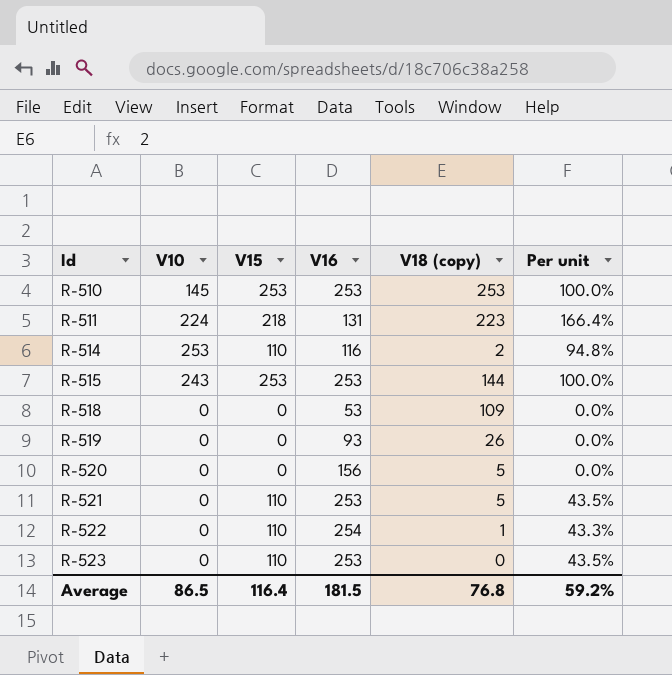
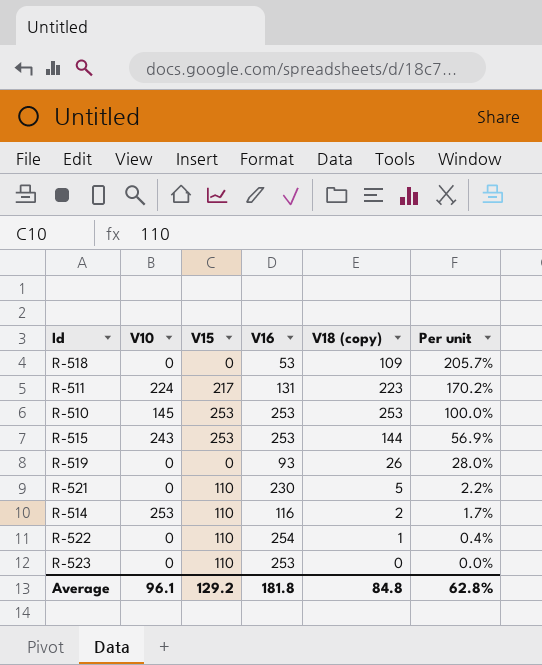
row order: Id ascending -> Per unit descending
column Per unit | formula: [V15] / [V16] -> [V18 (copy)] / [V16]
row R-520: 0 | 0 | 156 | 5 | 0.0% -> none
R-511 | V15: 218 -> 217
R-521 | V16: 253 -> 230
Average | V10: 86.5 -> 96.1
Average | V15: 116.4 -> 129.2
Average | V16: 181.5 -> 181.8
Average | V18 (copy): 76.8 -> 84.8
Average | Per unit: 59.2% -> 62.8%

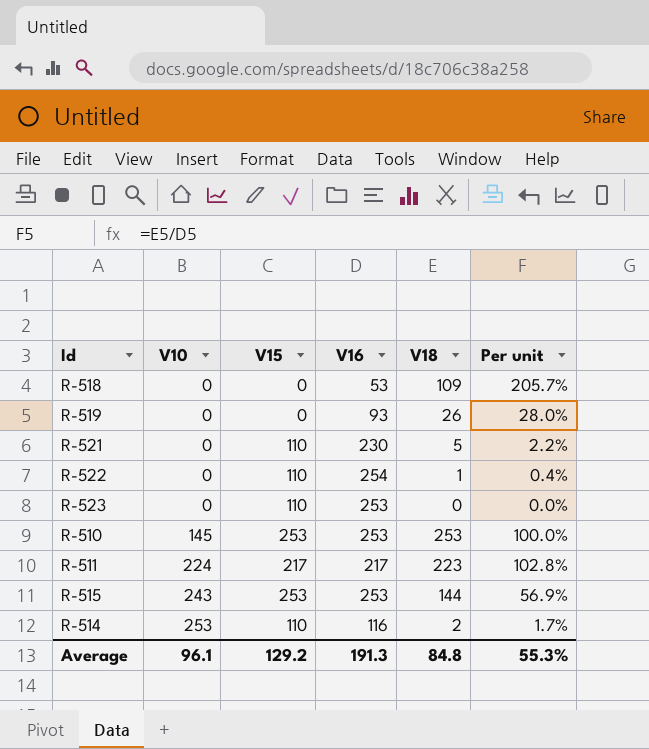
row order: Per unit descending -> V10 ascending
column name: V18 (copy) -> V18
R-511 | V16: 131 -> 217
R-511 | Per unit: 170.2% -> 102.8%
Average | V16: 181.8 -> 191.3
Average | Per unit: 62.8% -> 55.3%

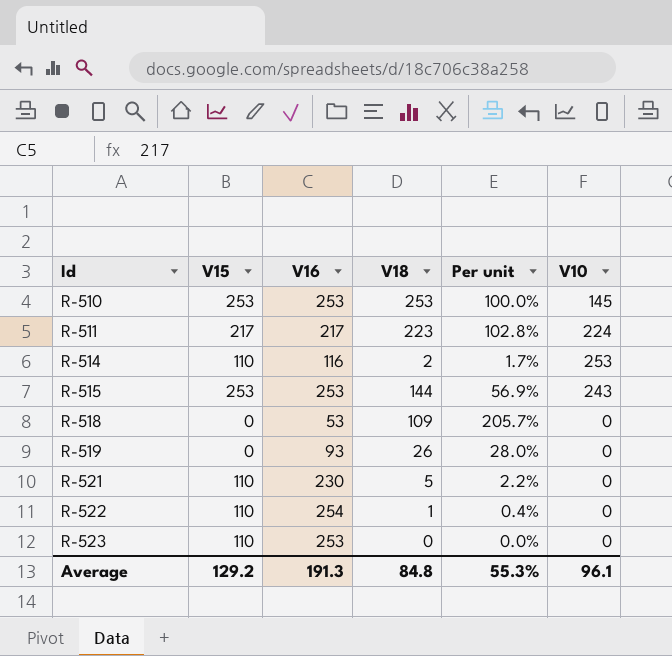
row order: V10 ascending -> Id ascending
column V10 | position: 2 -> 6

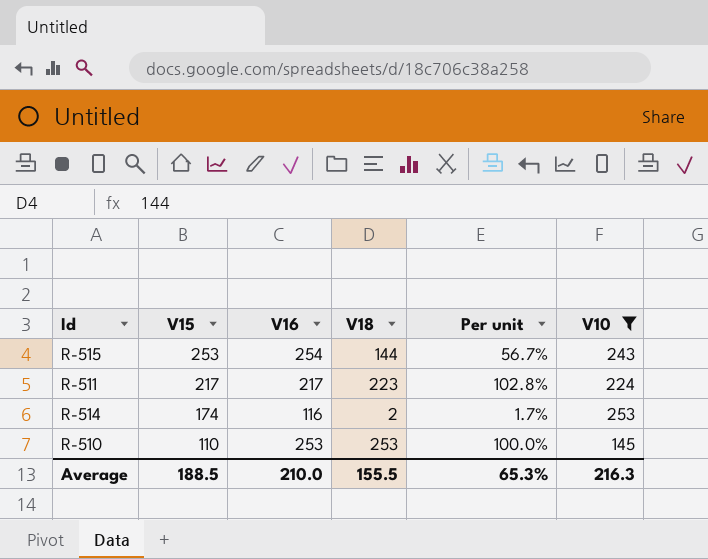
filter: none -> V10 != 0
row order: Id ascending -> V15 descending
R-515 | V16: 253 -> 254
R-515 | Per unit: 56.9% -> 56.7%
R-514 | V15: 110 -> 174
R-510 | V15: 253 -> 110
Average | V15: 129.2 -> 188.5
Average | V16: 191.3 -> 210.0
Average | V18: 84.8 -> 155.5
Average | Per unit: 55.3% -> 65.3%
Average | V10: 96.1 -> 216.3

